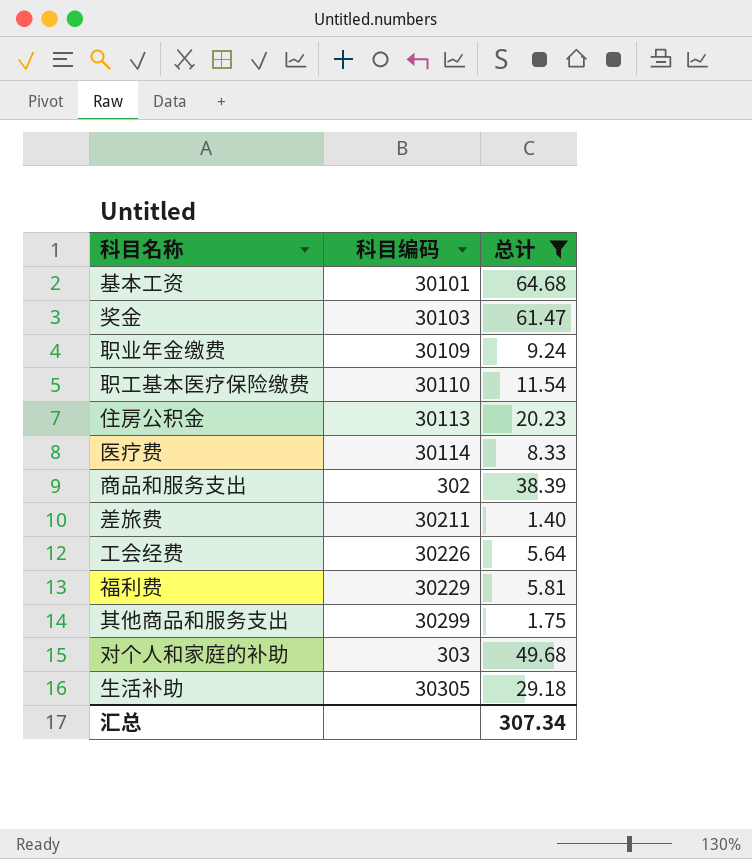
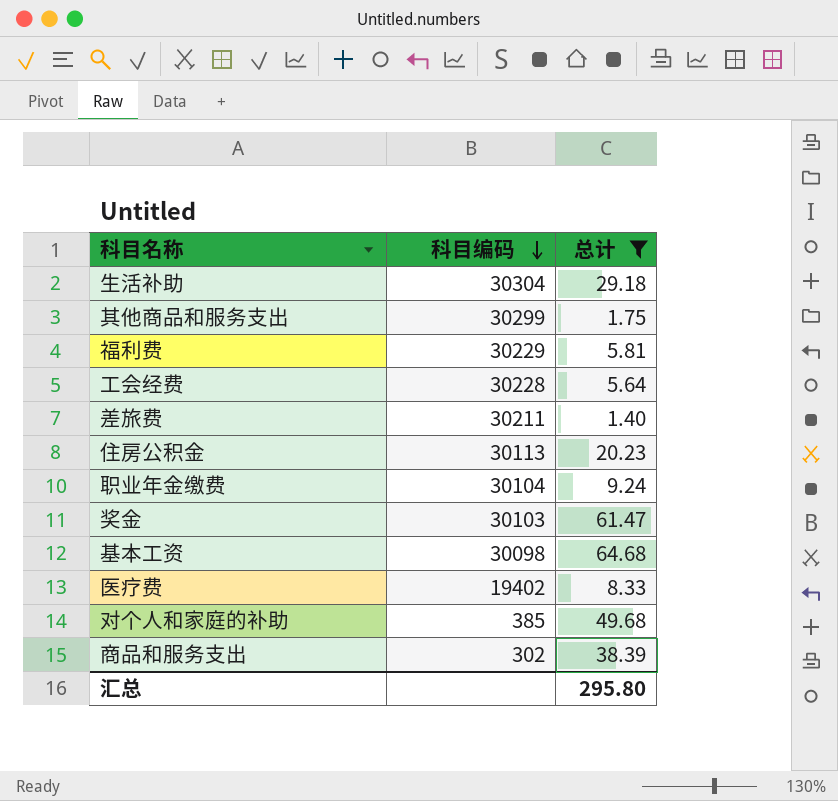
row order: none -> 科目编码 descending
row 职工基本医疗保险缴费: 30110 | 11.54 -> none
生活补助 | 科目编码: 30305 -> 30304
工会经费 | 科目编码: 30226 -> 30228
职业年金缴费 | 科目编码: 30109 -> 30104
基本工资 | 科目编码: 30101 -> 30098
医疗费 | 科目编码: 30114 -> 19402
对个人和家庭的补助 | 科目编码: 303 -> 385
汇总 | 总计: 307.34 -> 295.80

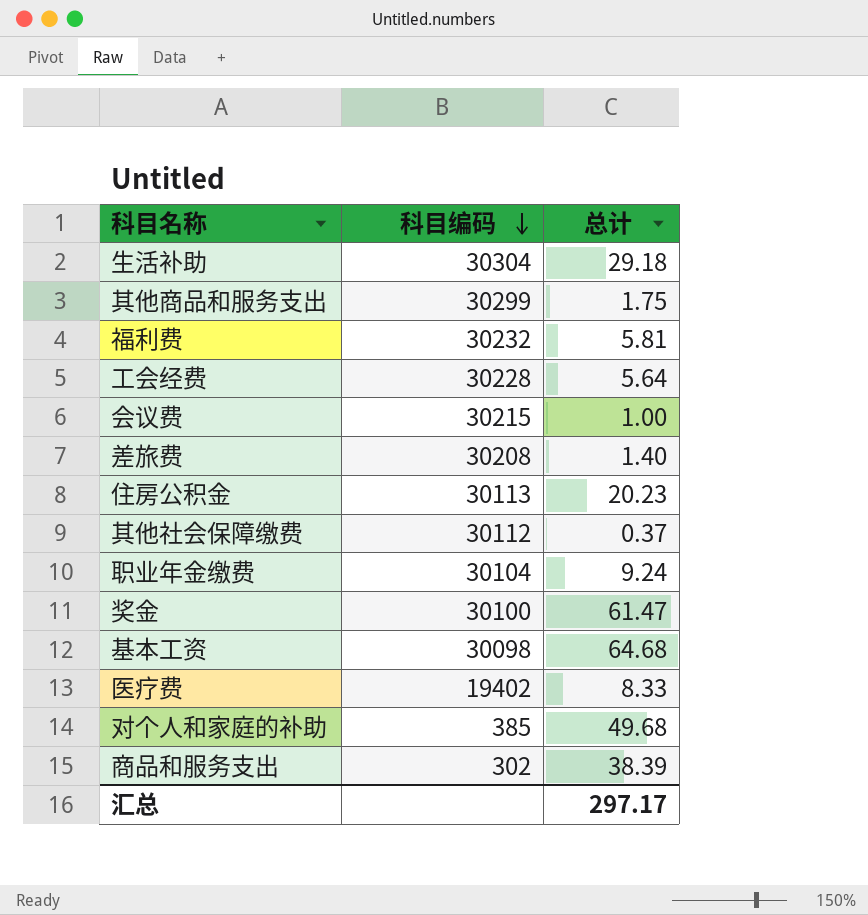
filter: 总计 >= 1.40 -> none
福利费 | 科目编码: 30229 -> 30232
差旅费 | 科目编码: 30211 -> 30208
奖金 | 科目编码: 30103 -> 30100
汇总 | 总计: 295.80 -> 297.17

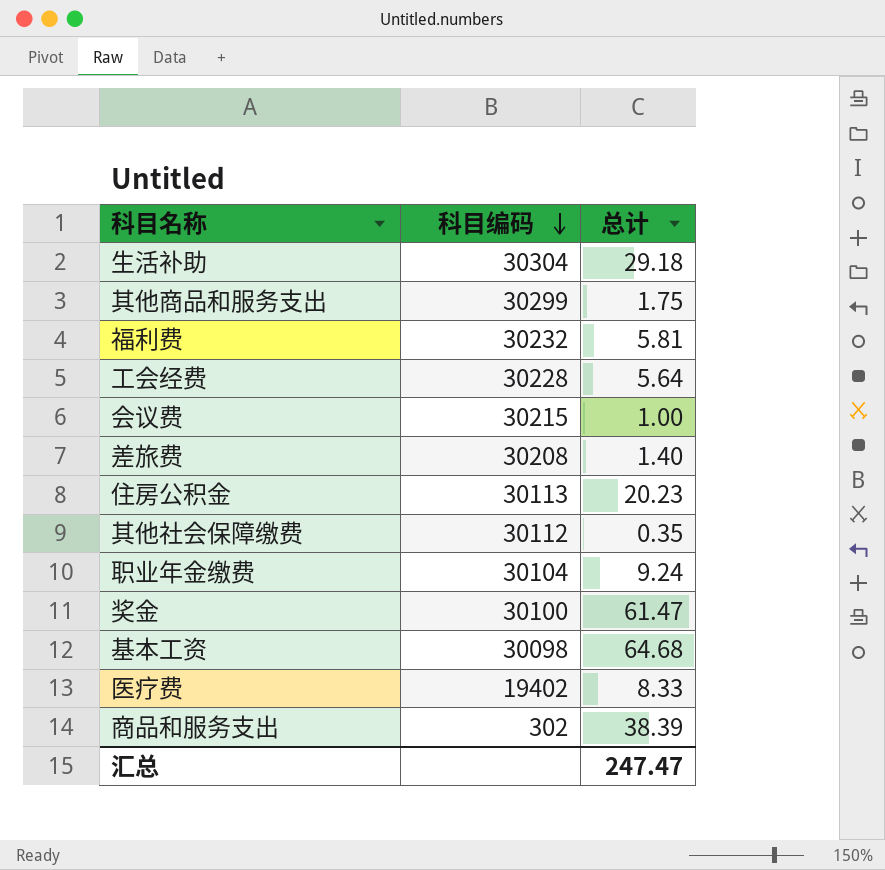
row 对个人和家庭的补助: 385 | 49.68 -> none
其他社会保障缴费 | 总计: 0.37 -> 0.35
汇总 | 总计: 297.17 -> 247.47

